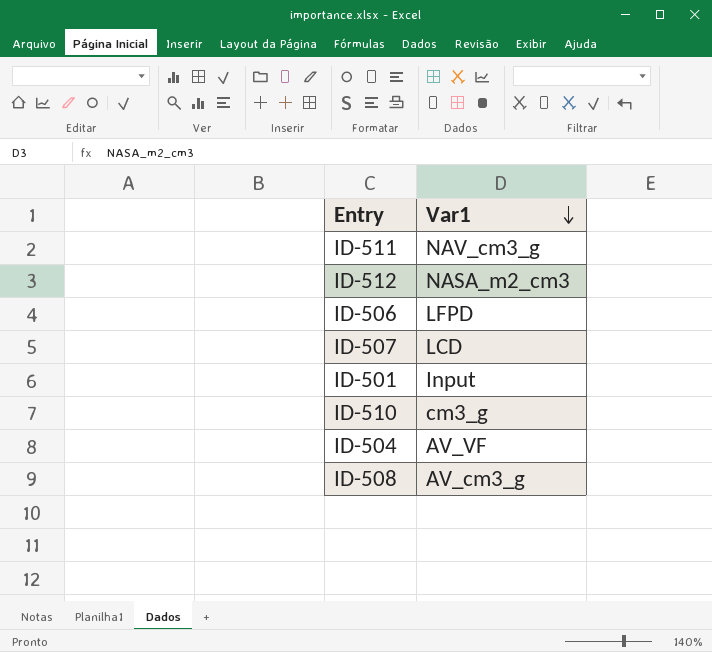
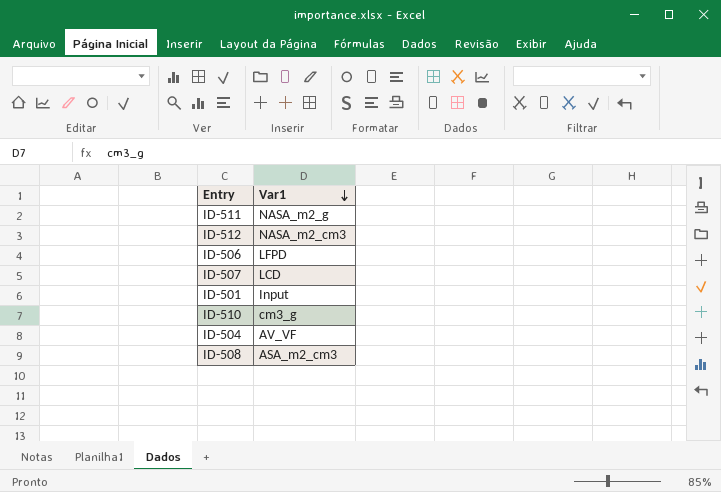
ID-511 | Var1: NAV_cm3_g -> NASA_m2_g
ID-508 | Var1: AV_cm3_g -> ASA_m2_cm3

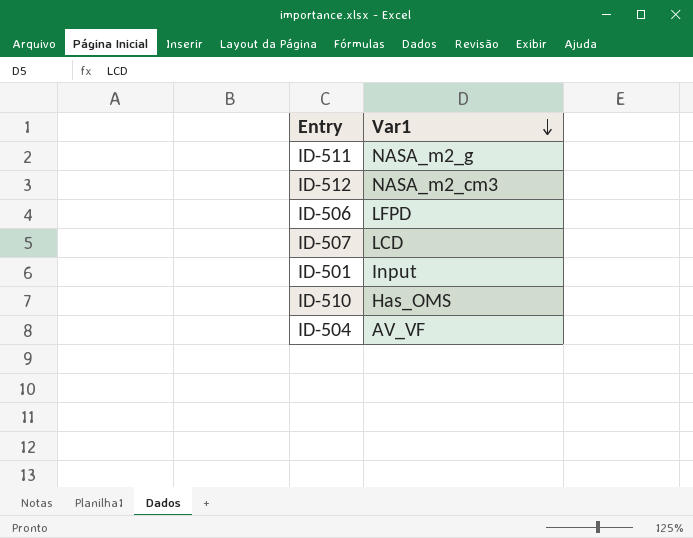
row ID-508: ASA_m2_cm3 -> none
ID-510 | Var1: cm3_g -> Has_OMS

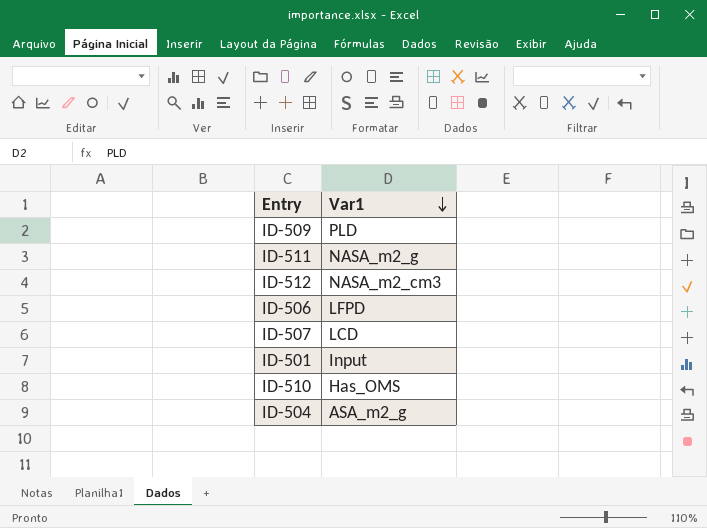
row ID-509: none -> PLD
ID-504 | Var1: AV_VF -> ASA_m2_g

